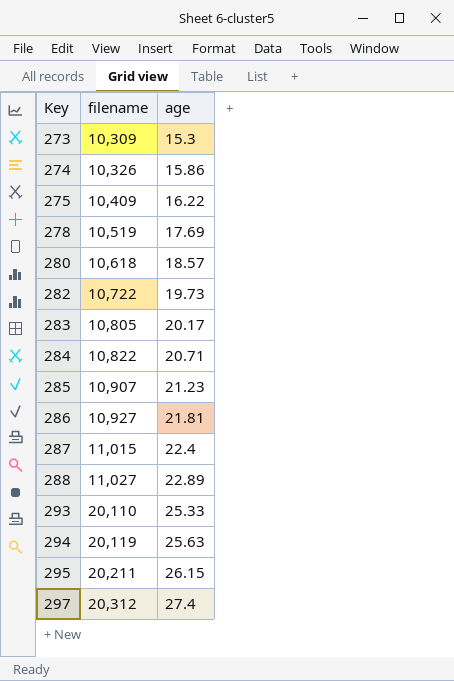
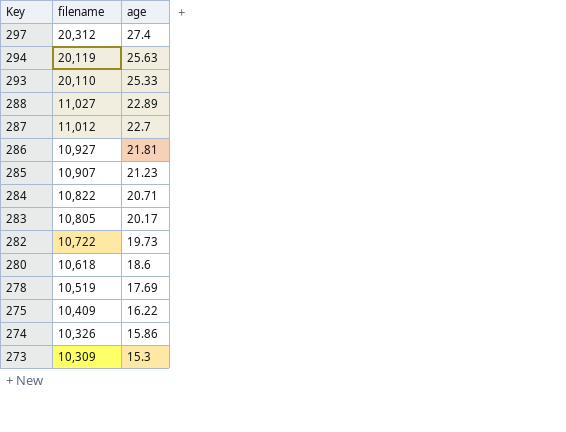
row order: Key ascending -> Key descending
row 295: 20,211 | 26.15 -> none
287 | filename: 11,015 -> 11,012
287 | age: 22.4 -> 22.7
280 | age: 18.57 -> 18.6

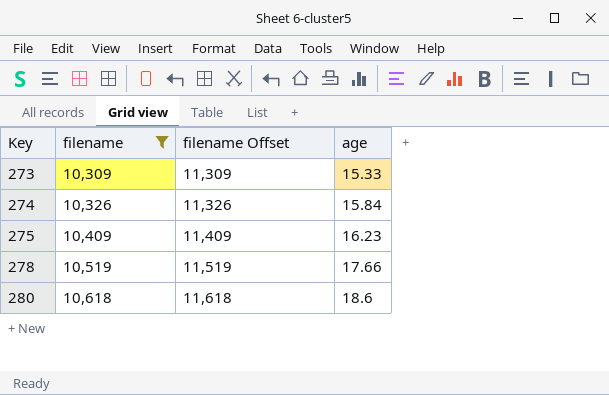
filter: none -> filename <= 10,618
row order: Key descending -> Key ascending
column filename Offset | formula: none -> [filename] + 1000
273 | age: 15.3 -> 15.33
274 | age: 15.86 -> 15.84
275 | age: 16.22 -> 16.23
278 | age: 17.69 -> 17.66

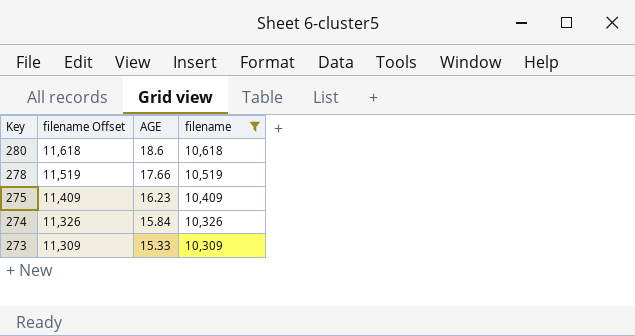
row order: Key ascending -> Key descending
column name: age -> AGE
column filename | position: 2 -> 4

